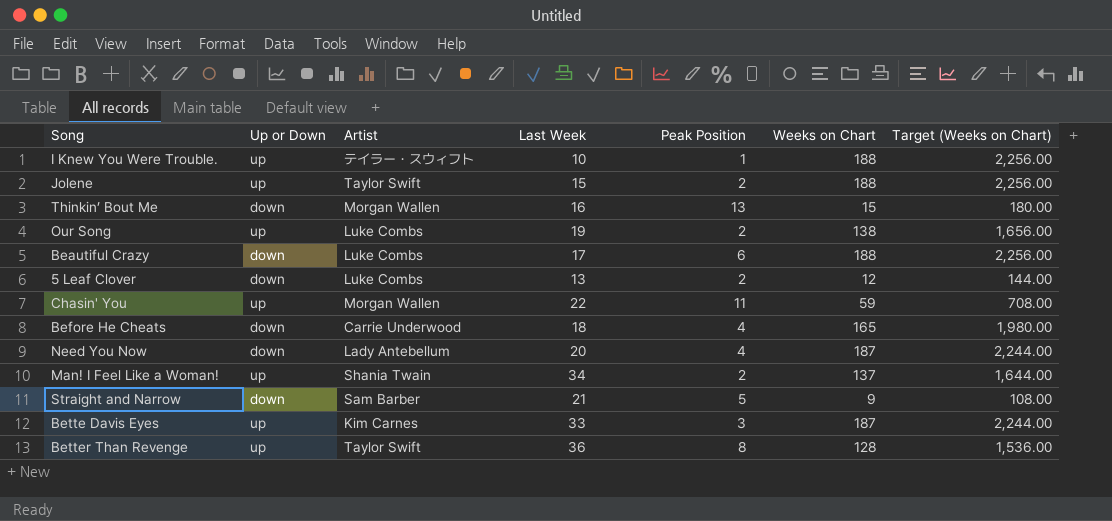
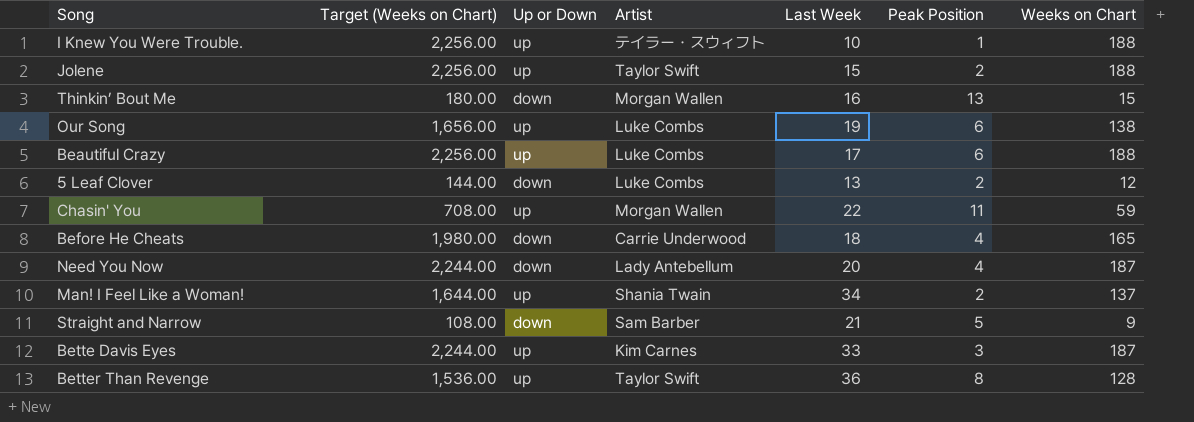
column Target (Weeks on Chart) | position: 7 -> 2
Our Song | Peak Position: 2 -> 6
Beautiful Crazy | Up or Down: down -> up

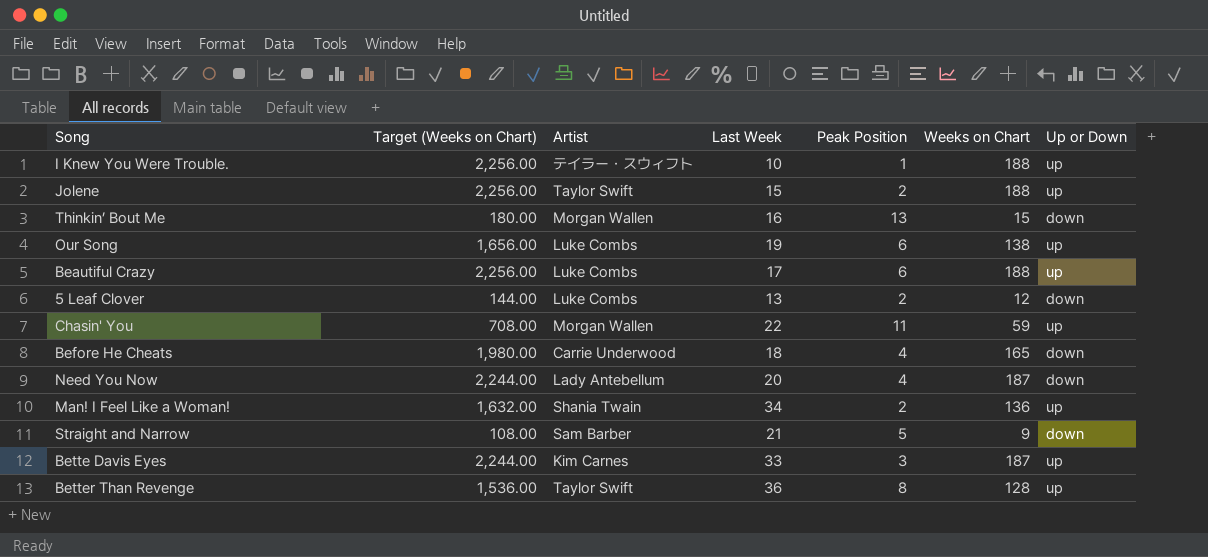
column Up or Down | position: 3 -> 7
Man! I Feel Like a Woman! | Target (Weeks on Chart): 1,644.00 -> 1,632.00
Man! I Feel Like a Woman! | Weeks on Chart: 137 -> 136

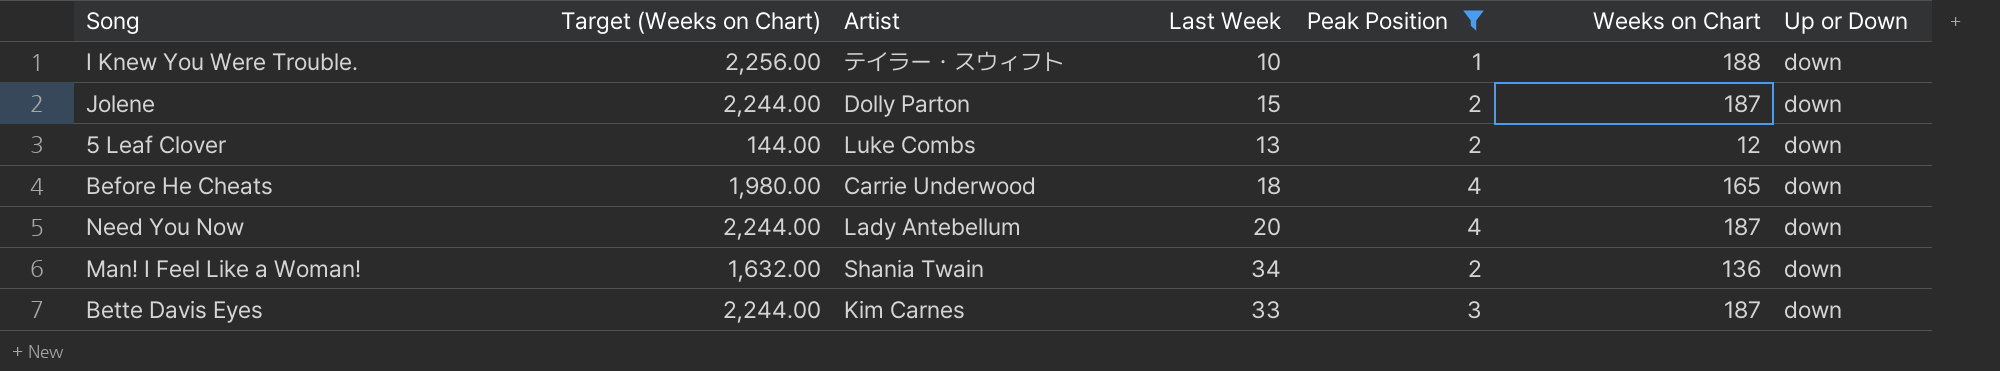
filter: none -> Peak Position <= 4
I Knew You Were Trouble. | Up or Down: up -> down
Jolene | Target (Weeks on Chart): 2,256.00 -> 2,244.00
Jolene | Artist: Taylor Swift -> Dolly Parton
Jolene | Weeks on Chart: 188 -> 187
Jolene | Up or Down: up -> down
Man! I Feel Like a Woman! | Up or Down: up -> down
Bette Davis Eyes | Up or Down: up -> down

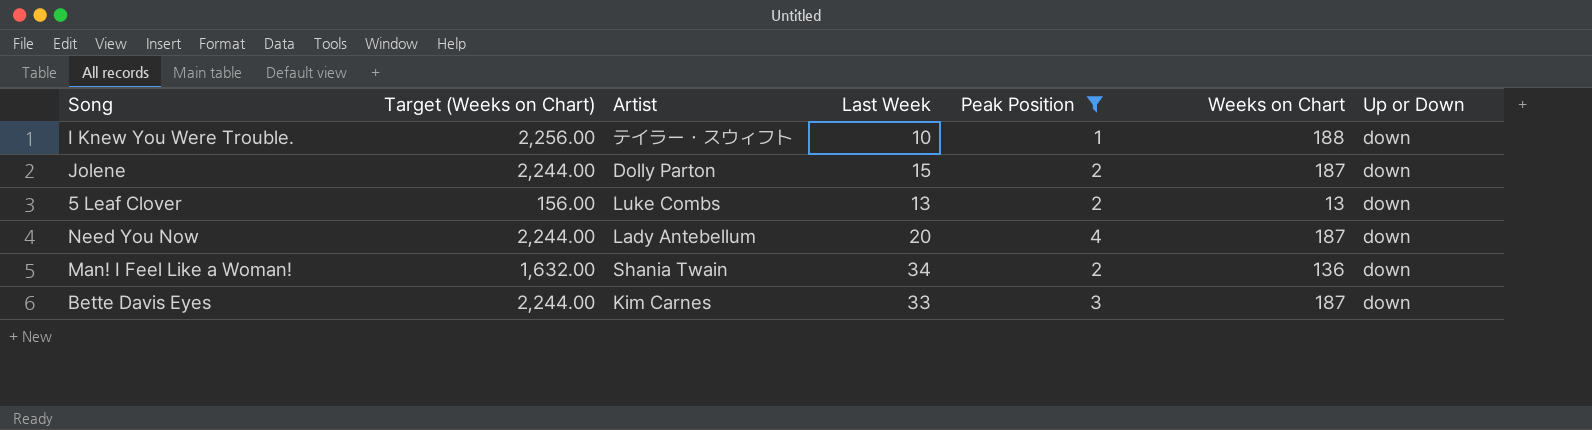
row Before He Cheats: 1,980.00 | Carrie Underwood | 18 | 4 | 165 | down -> none
5 Leaf Clover | Target (Weeks on Chart): 144.00 -> 156.00
5 Leaf Clover | Weeks on Chart: 12 -> 13

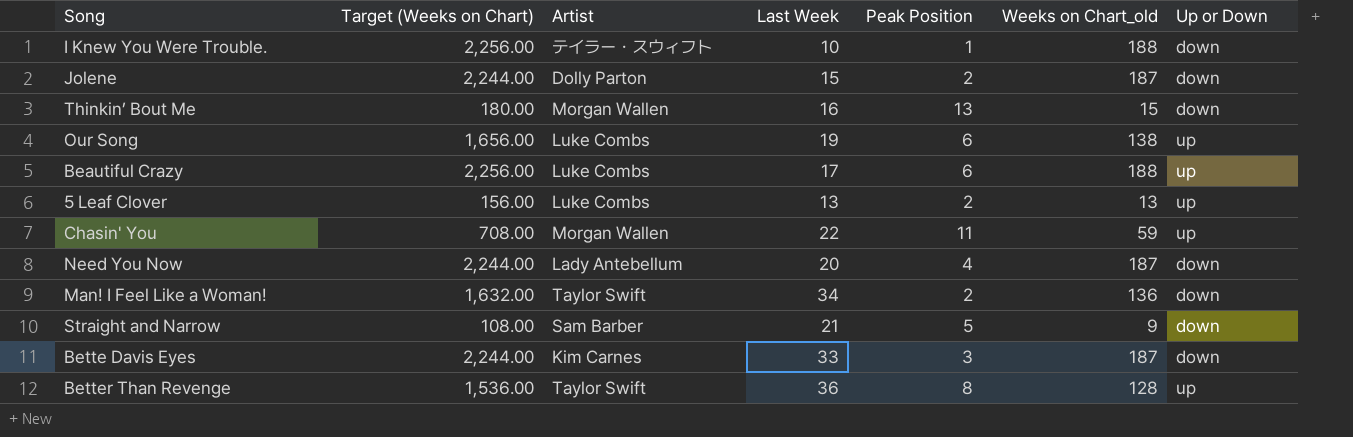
filter: Peak Position <= 4 -> none
column name: Weeks on Chart -> Weeks on Chart_old
5 Leaf Clover | Up or Down: down -> up
Man! I Feel Like a Woman! | Artist: Shania Twain -> Taylor Swift

